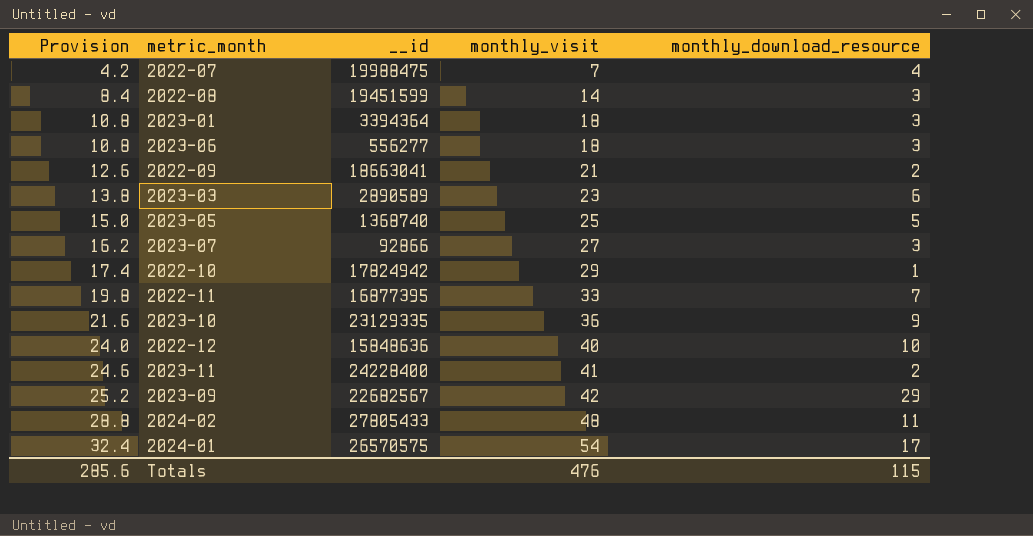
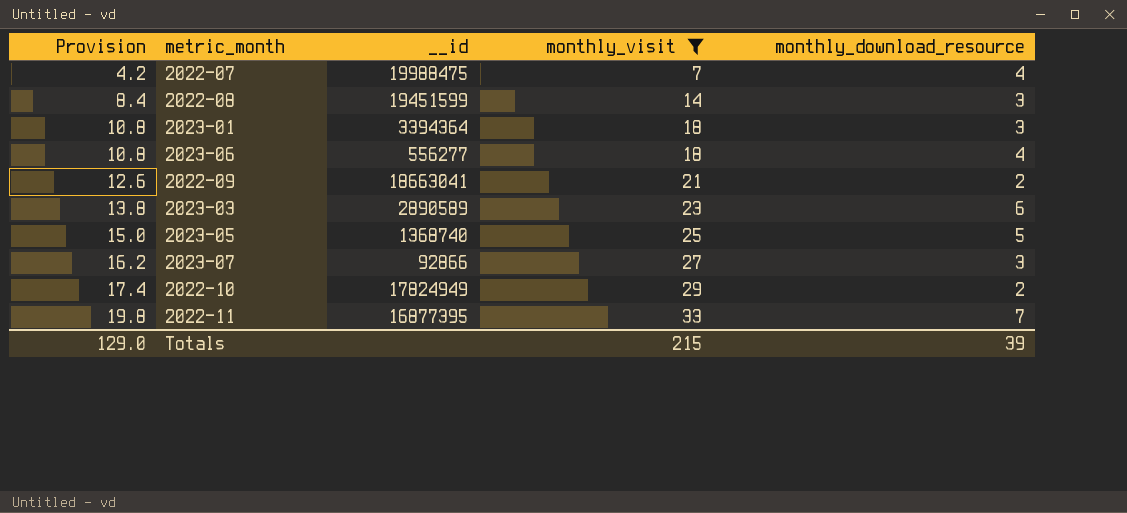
filter: none -> monthly_visit <= 33
2023-06 | monthly_download_resource: 3 -> 4
2022-10 | __id: 17824942 -> 17824949
2022-10 | monthly_download_resource: 1 -> 2
Totals | Provision: 285.6 -> 129.0
Totals | monthly_visit: 476 -> 215
Totals | monthly_download_resource: 115 -> 39

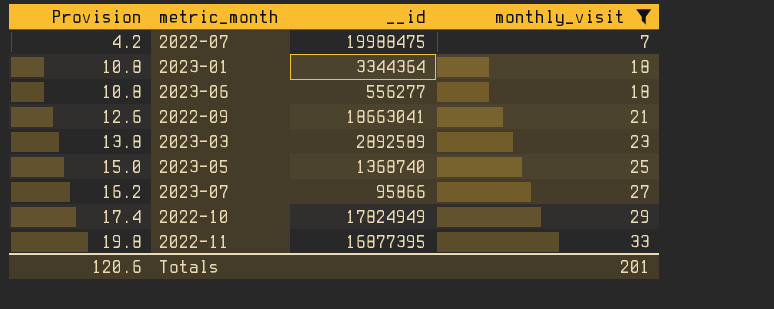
column monthly_download_resource | position: 5 -> none
row 2022-08: 8.4 | 19451599 | 14 | 3 -> none
2023-01 | __id: 3394364 -> 3344364
2023-03 | __id: 2890589 -> 2892589
2023-07 | __id: 92866 -> 95866
Totals | Provision: 129.0 -> 120.6
Totals | monthly_visit: 215 -> 201

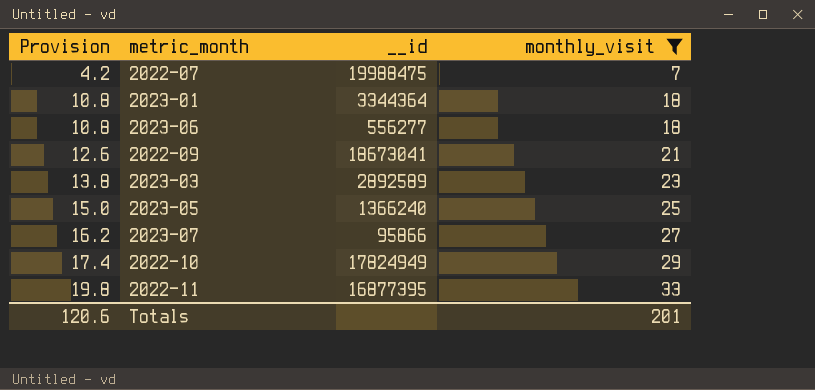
2022-09 | __id: 18663041 -> 18673041
2023-05 | __id: 1368740 -> 1366240

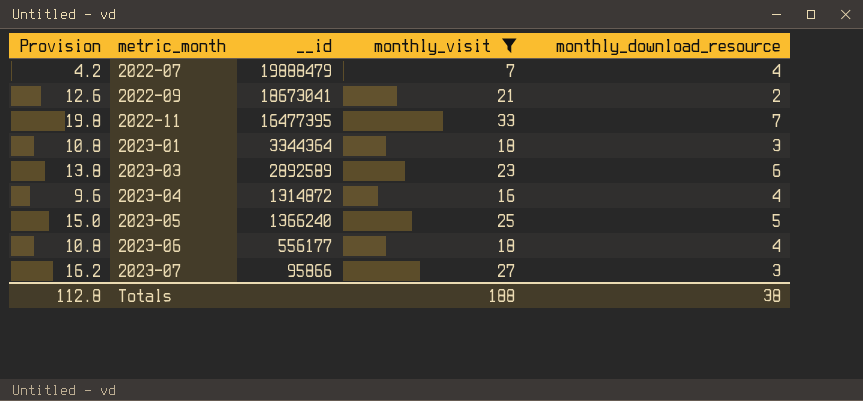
row order: Provision ascending -> metric_month ascending
column monthly_download_resource | position: none -> 5
row 2022-10: 17.4 | 17824949 | 29 -> none
2022-07 | __id: 19988475 -> 19888479
2022-11 | __id: 16877395 -> 16477395
row 2023-04: none -> 9.6 | 1314872 | 16 | 4
2023-06 | __id: 556277 -> 556177
Totals | Provision: 120.6 -> 112.8
Totals | monthly_visit: 201 -> 188

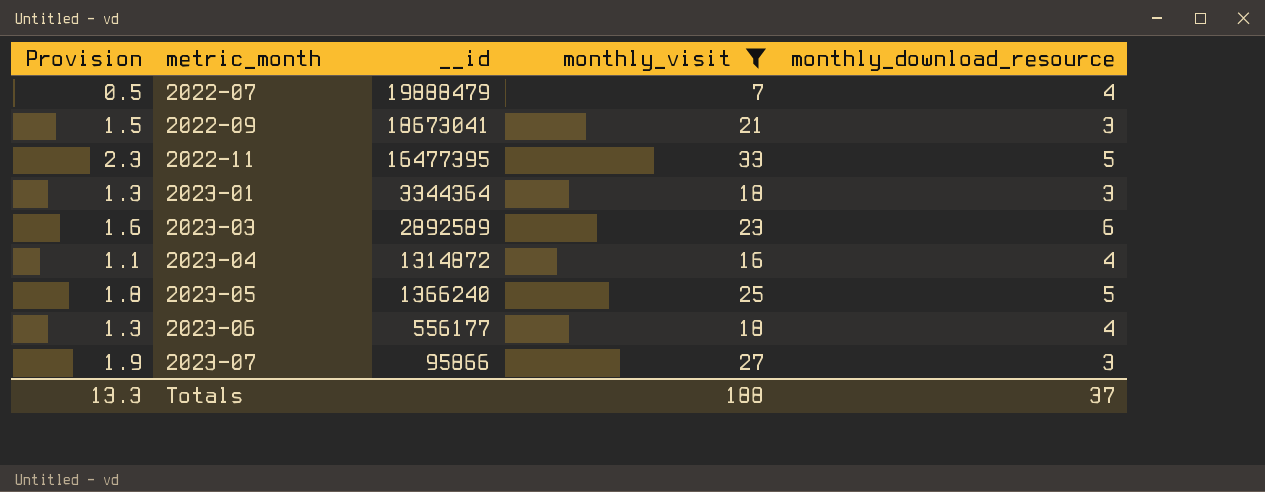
column Provision | formula: [monthly_visit] * 0.6 -> [monthly_visit] * 0.07
2022-09 | monthly_download_resource: 2 -> 3
2022-11 | monthly_download_resource: 7 -> 5
Totals | Provision: 112.8 -> 13.3
Totals | monthly_download_resource: 38 -> 37

